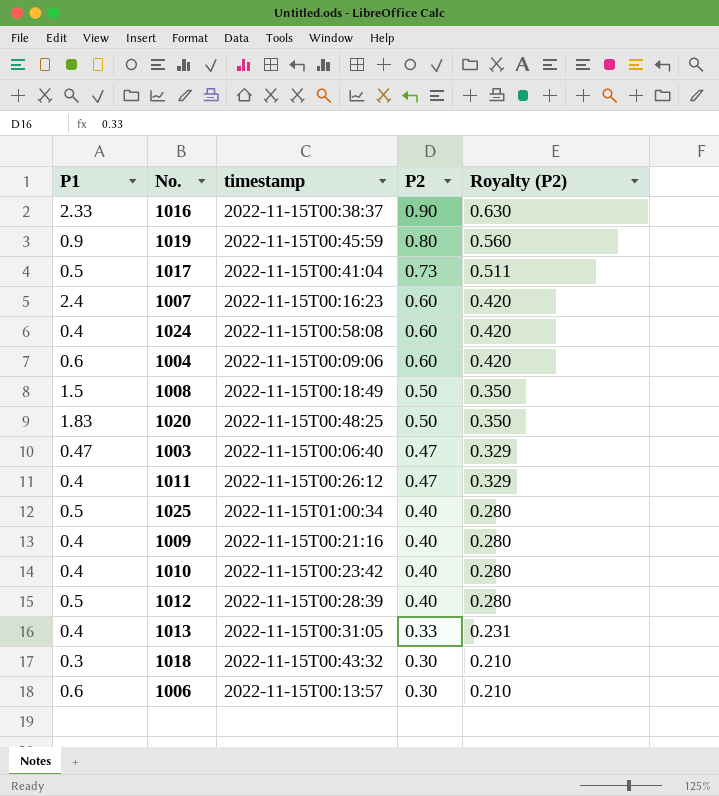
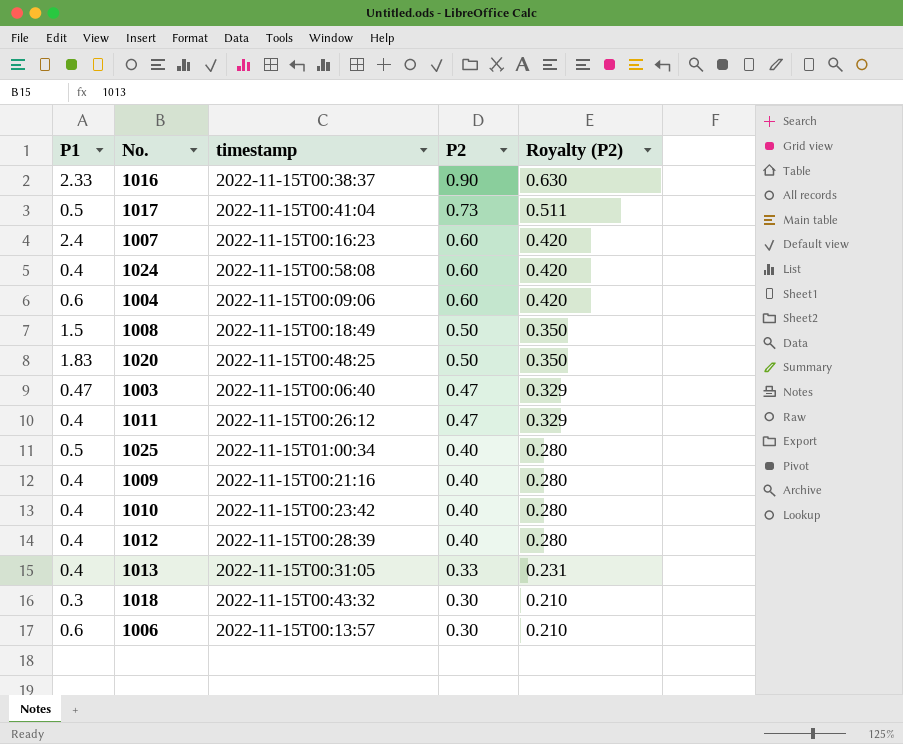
row 1019: 0.9 | 2022-11-15T00:45:59 | 0.80 | 0.560 -> none
1012 | P1: 0.5 -> 0.4

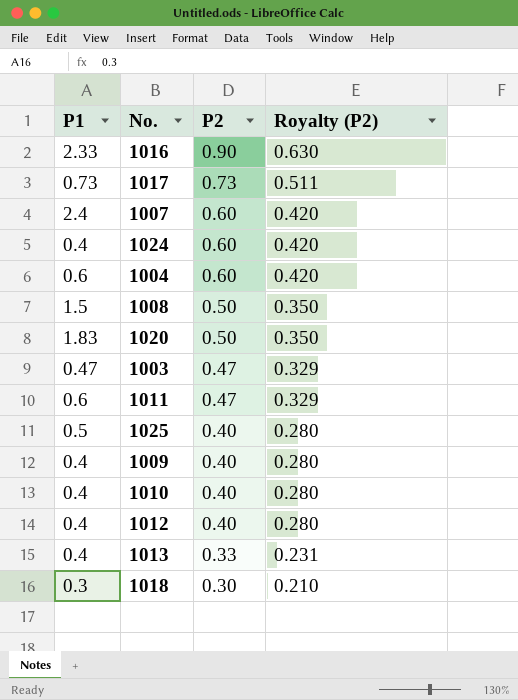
column timestamp | position: 3 -> none
row 1006: 0.6 | 2022-11-15T00:13:57 | 0.30 | 0.210 -> none
1017 | P1: 0.5 -> 0.73
1011 | P1: 0.4 -> 0.6

